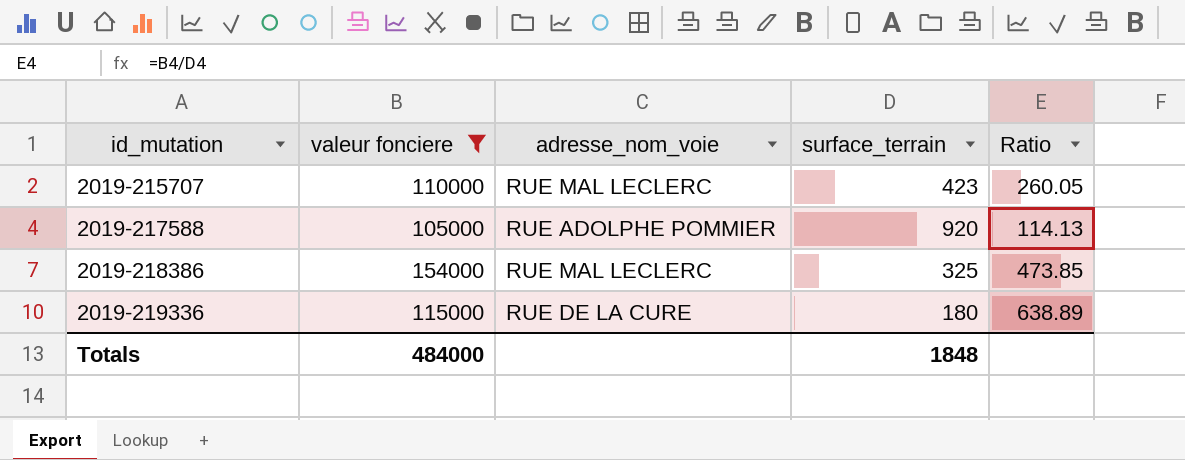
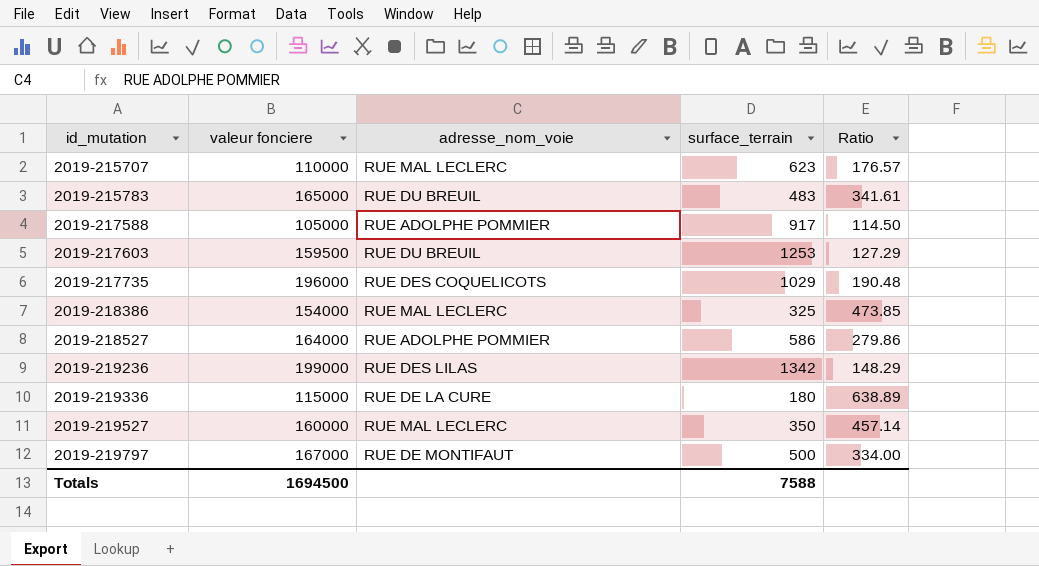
filter: valeur fonciere <= 154000 -> none
2019-215707 | surface_terrain: 423 -> 623
2019-215707 | Ratio: 260.05 -> 176.57
2019-217588 | surface_terrain: 920 -> 917
2019-217588 | Ratio: 114.13 -> 114.50
Totals | valeur fonciere: 484000 -> 1694500
Totals | surface_terrain: 1848 -> 7588

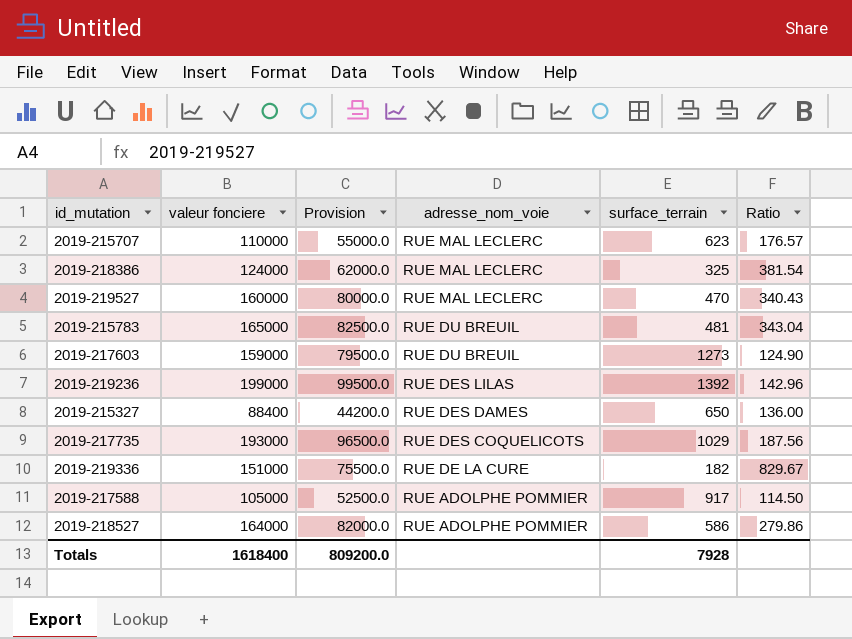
row order: id_mutation ascending -> adresse_nom_voie descending
column Provision | formula: none -> [valeur fonciere] * 0.5
row 2019-219797: 167000 | RUE DE MONTIFAUT | 500 | 334.00 -> none
2019-218386 | valeur fonciere: 154000 -> 124000
2019-218386 | Ratio: 473.85 -> 381.54
2019-219527 | surface_terrain: 350 -> 470
2019-219527 | Ratio: 457.14 -> 340.43
2019-215783 | surface_terrain: 483 -> 481
2019-215783 | Ratio: 341.61 -> 343.04
2019-217603 | valeur fonciere: 159500 -> 159000
2019-217603 | surface_terrain: 1253 -> 1273
2019-217603 | Ratio: 127.29 -> 124.90
2019-219236 | surface_terrain: 1342 -> 1392
2019-219236 | Ratio: 148.29 -> 142.96
row 2019-215327: none -> 88400 | 44200.0 | RUE DES DAMES | 650 | 136.00
2019-217735 | valeur fonciere: 196000 -> 193000
2019-217735 | Ratio: 190.48 -> 187.56
2019-219336 | valeur fonciere: 115000 -> 151000
2019-219336 | surface_terrain: 180 -> 182
2019-219336 | Ratio: 638.89 -> 829.67
Totals | valeur fonciere: 1694500 -> 1618400
Totals | surface_terrain: 7588 -> 7928

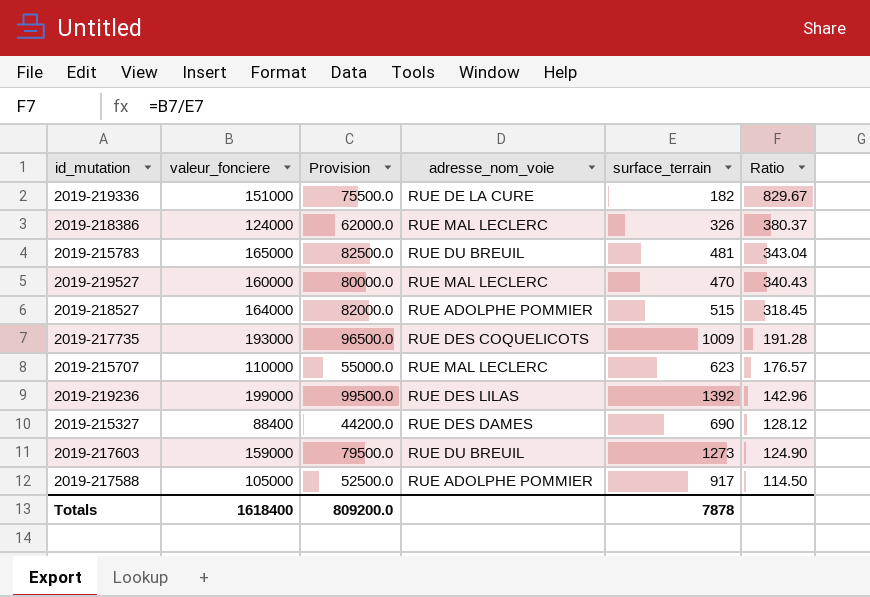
row order: adresse_nom_voie descending -> Ratio descending
column name: valeur fonciere -> valeur_fonciere
2019-218386 | surface_terrain: 325 -> 326
2019-218386 | Ratio: 381.54 -> 380.37
2019-218527 | surface_terrain: 586 -> 515
2019-218527 | Ratio: 279.86 -> 318.45
2019-217735 | surface_terrain: 1029 -> 1009
2019-217735 | Ratio: 187.56 -> 191.28
2019-215327 | surface_terrain: 650 -> 690
2019-215327 | Ratio: 136.00 -> 128.12
Totals | surface_terrain: 7928 -> 7878

